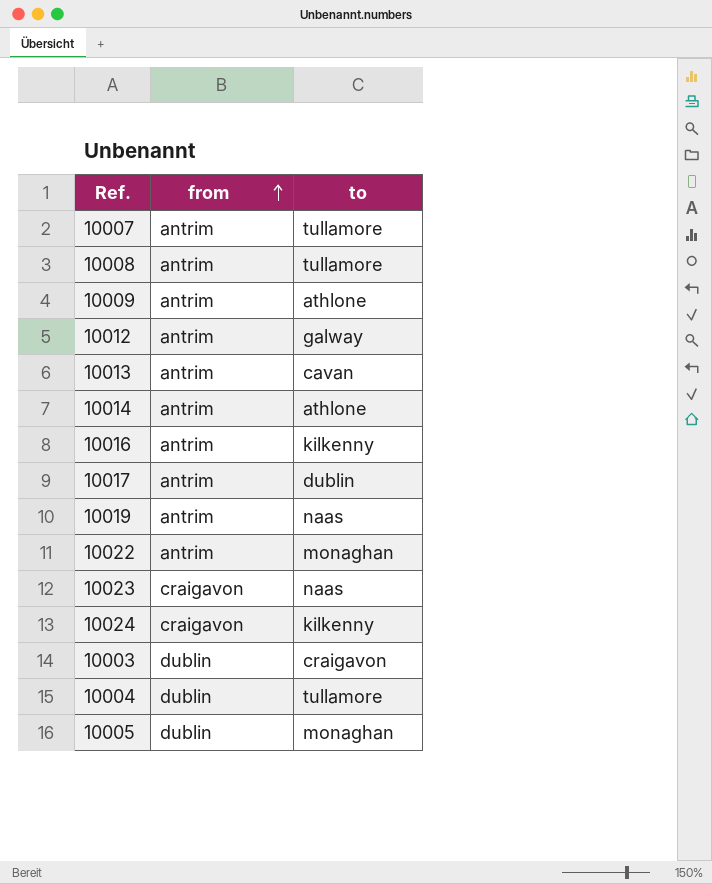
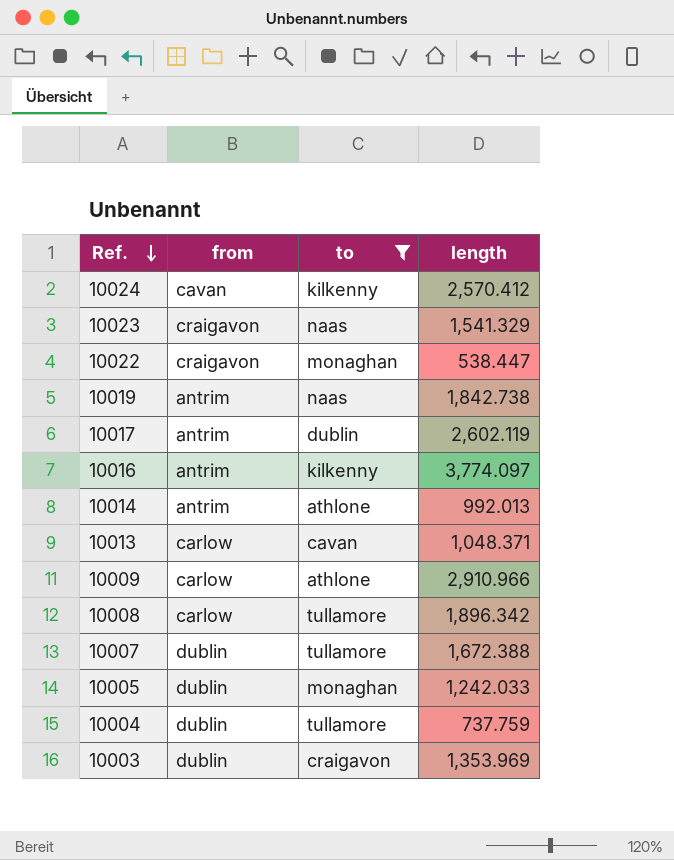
filter: none -> to != galway
row order: from ascending -> Ref. descending
column length | position: none -> 4
10024 | from: craigavon -> cavan
10022 | from: antrim -> craigavon
10013 | from: antrim -> carlow
10009 | from: antrim -> carlow
10008 | from: antrim -> carlow
10007 | from: antrim -> dublin

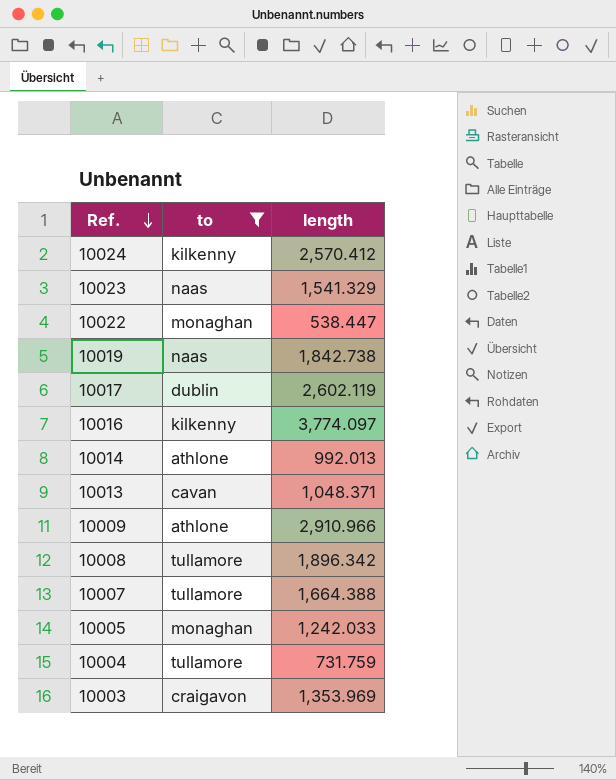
column from | position: 2 -> none
10007 | length: 1,672.388 -> 1,664.388
10004 | length: 737.759 -> 731.759

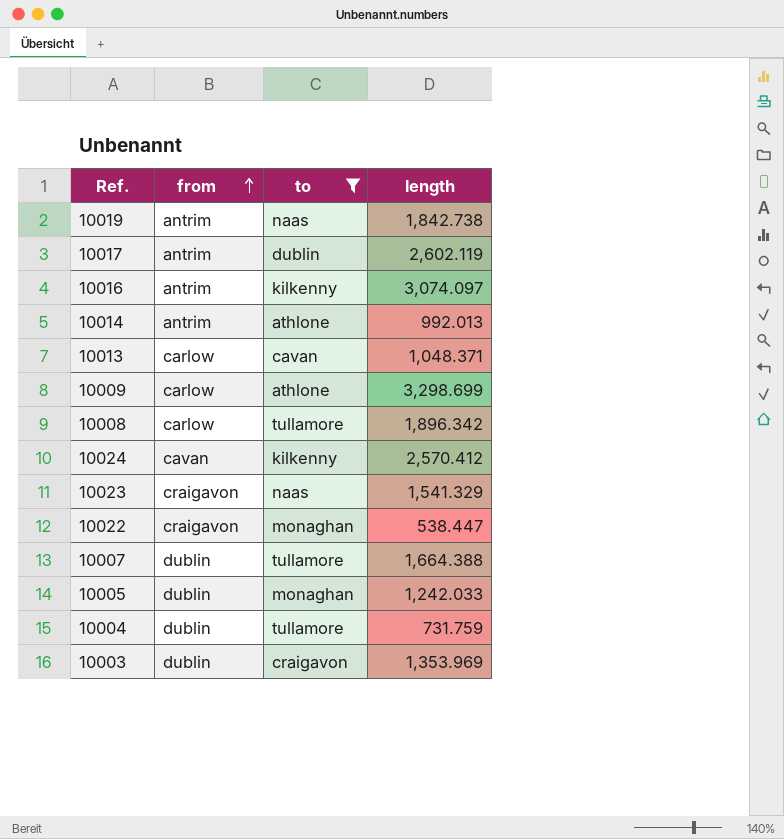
row order: Ref. descending -> from ascending
column from | position: none -> 2
10016 | length: 3,774.097 -> 3,074.097
10009 | length: 2,910.966 -> 3,298.699

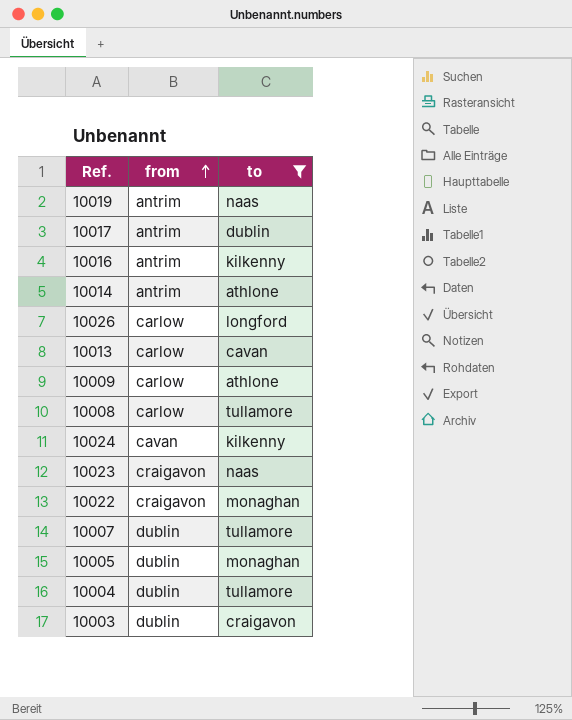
column length | position: 4 -> none
row 10026: none -> carlow | longford

